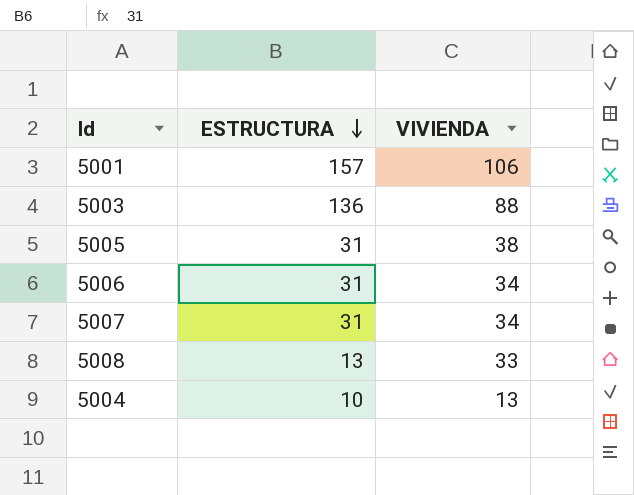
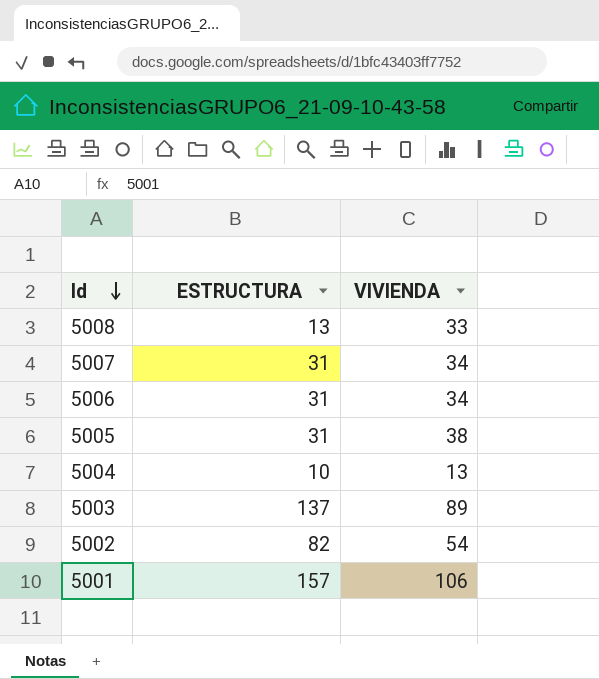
row order: ESTRUCTURA descending -> Id descending
5003 | ESTRUCTURA: 136 -> 137
5003 | VIVIENDA: 88 -> 89
row 5002: none -> 82 | 54

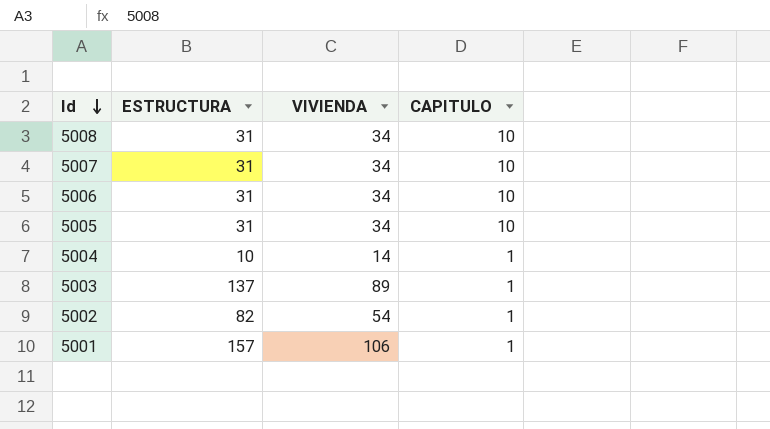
column CAPITULO | position: none -> 4
5008 | ESTRUCTURA: 13 -> 31
5008 | VIVIENDA: 33 -> 34
5005 | VIVIENDA: 38 -> 34
5004 | VIVIENDA: 13 -> 14

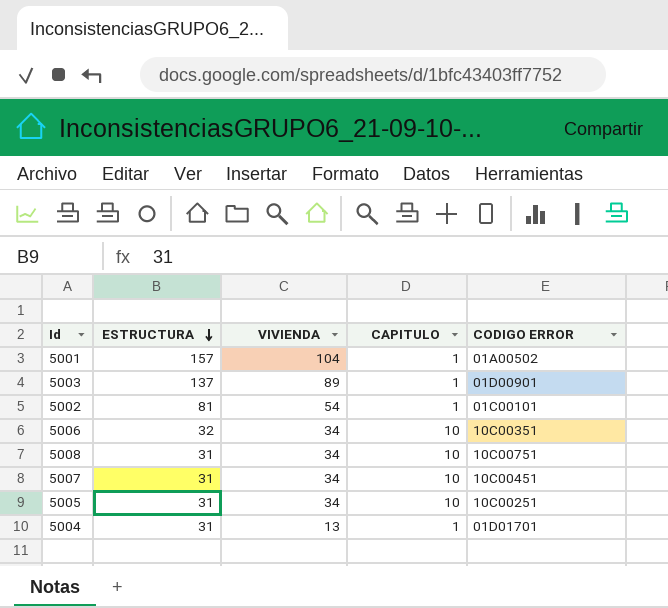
row order: Id descending -> ESTRUCTURA descending
column CODIGO ERROR | position: none -> 5
5001 | VIVIENDA: 106 -> 104
5002 | ESTRUCTURA: 82 -> 81
5006 | ESTRUCTURA: 31 -> 32
5004 | ESTRUCTURA: 10 -> 31
5004 | VIVIENDA: 14 -> 13

